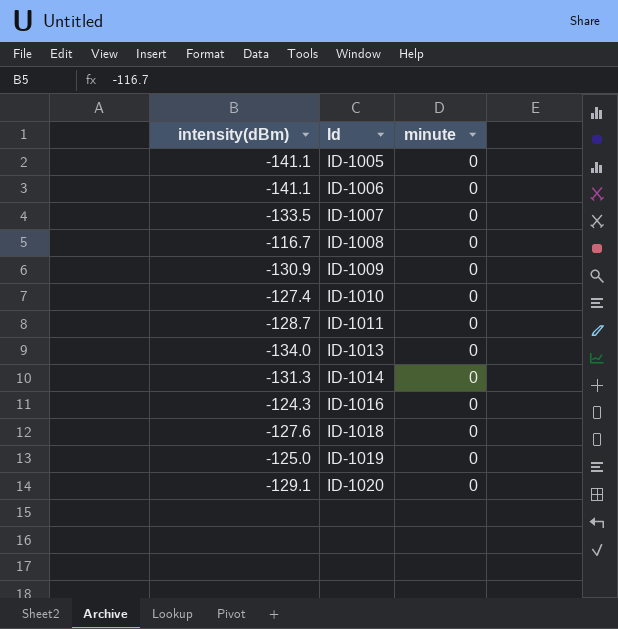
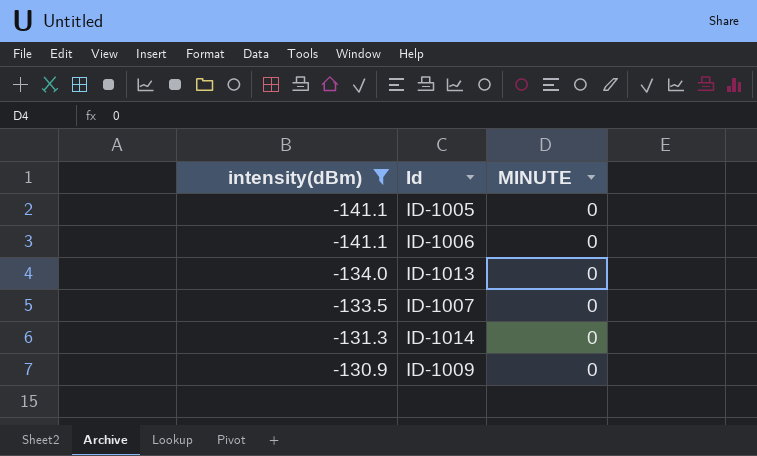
filter: none -> intensity(dBm) <= -130.9
row order: Id ascending -> intensity(dBm) ascending
column name: minute -> MINUTE

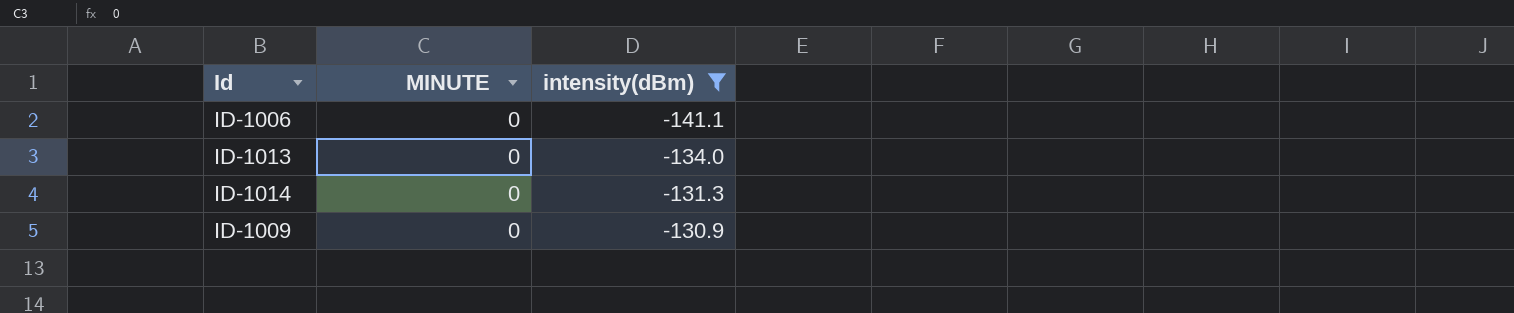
column intensity(dBm) | position: 1 -> 3
row ID-1005: -141.1 | 0 -> none
row ID-1007: -133.5 | 0 -> none

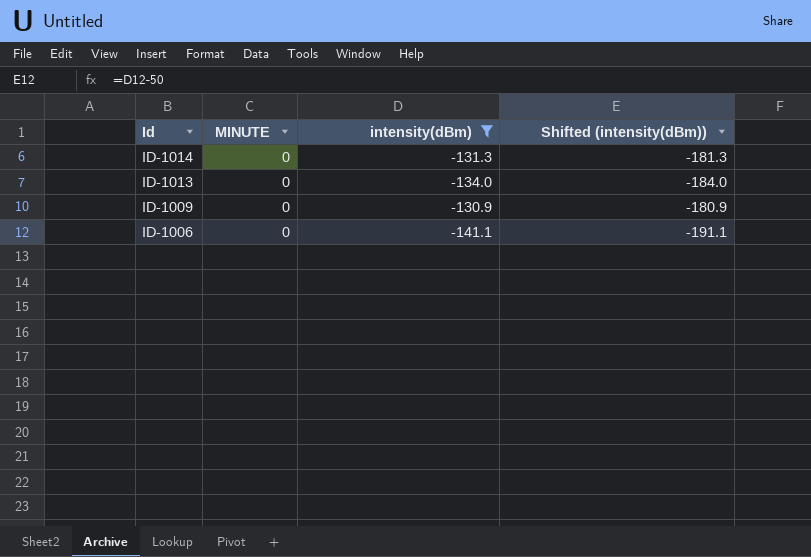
row order: intensity(dBm) ascending -> Id descending
column Shifted (intensity(dBm)) | formula: none -> [intensity(dBm)] - 50

